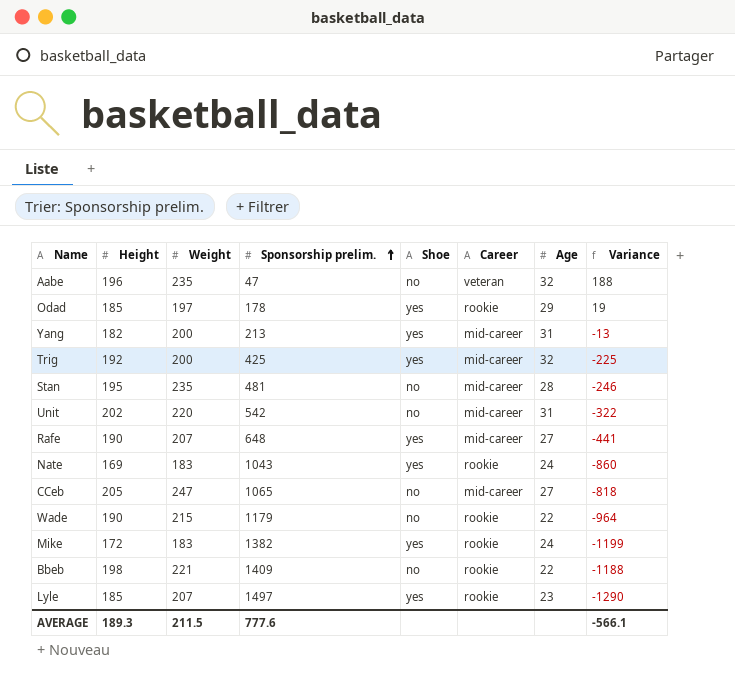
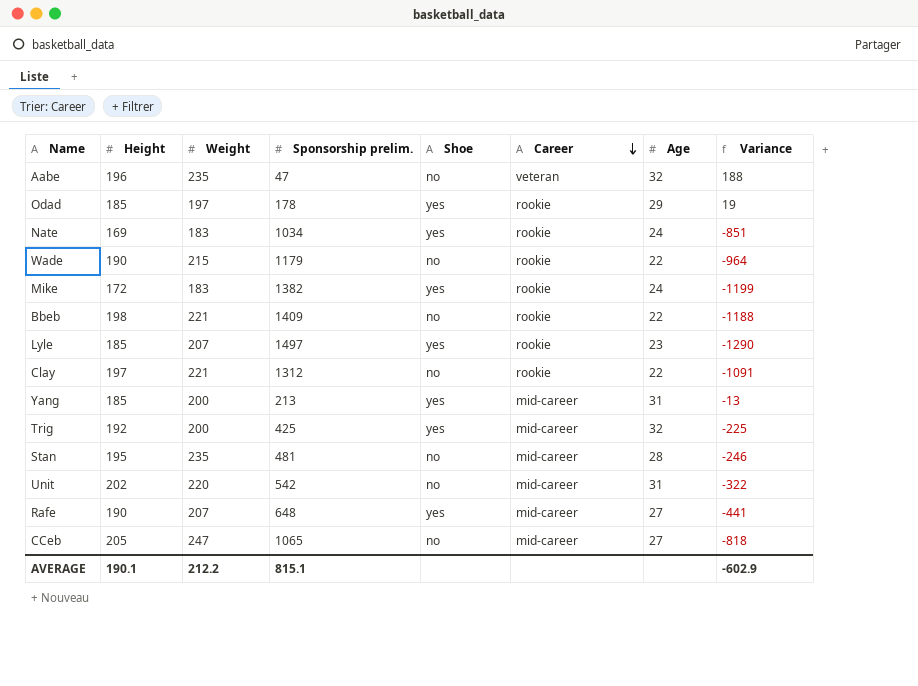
row order: Sponsorship prelim. ascending -> Career descending
Nate | Sponsorship prelim.: 1043 -> 1034
Nate | Variance: -860 -> -851
row Clay: none -> 197 | 221 | 1312 | no | rookie | 22 | -1091
Yang | Height: 182 -> 185
AVERAGE | Height: 189.3 -> 190.1
AVERAGE | Weight: 211.5 -> 212.2
AVERAGE | Sponsorship prelim.: 777.6 -> 815.1
AVERAGE | Variance: -566.1 -> -602.9

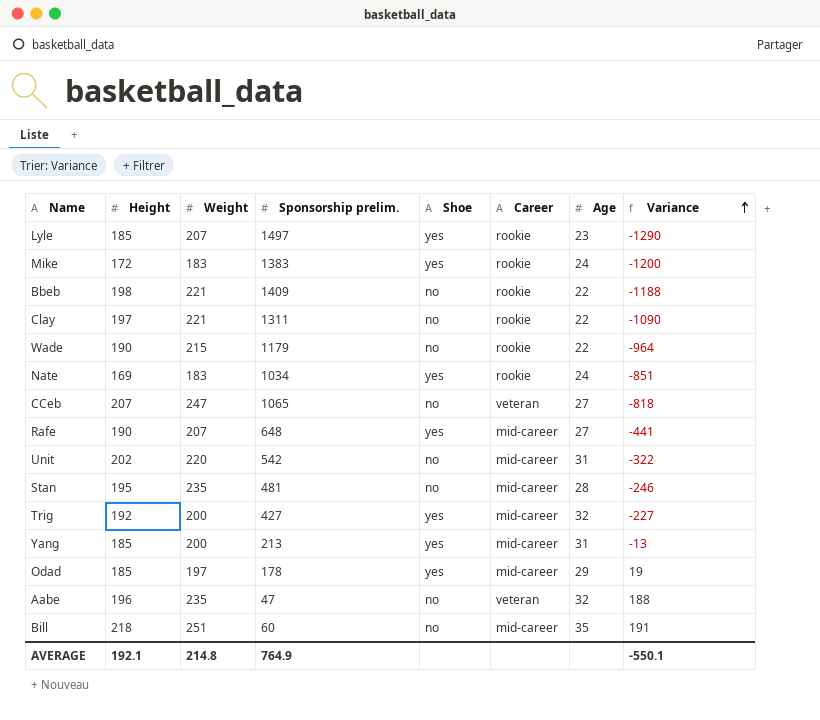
row order: Career descending -> Variance ascending
Mike | Sponsorship prelim.: 1382 -> 1383
Mike | Variance: -1199 -> -1200
Clay | Sponsorship prelim.: 1312 -> 1311
Clay | Variance: -1091 -> -1090
CCeb | Height: 205 -> 207
CCeb | Career: mid-career -> veteran
Trig | Sponsorship prelim.: 425 -> 427
Trig | Variance: -225 -> -227
Odad | Career: rookie -> mid-career
row Bill: none -> 218 | 251 | 60 | no | mid-career | 35 | 191
AVERAGE | Height: 190.1 -> 192.1
AVERAGE | Weight: 212.2 -> 214.8
AVERAGE | Sponsorship prelim.: 815.1 -> 764.9
AVERAGE | Variance: -602.9 -> -550.1

